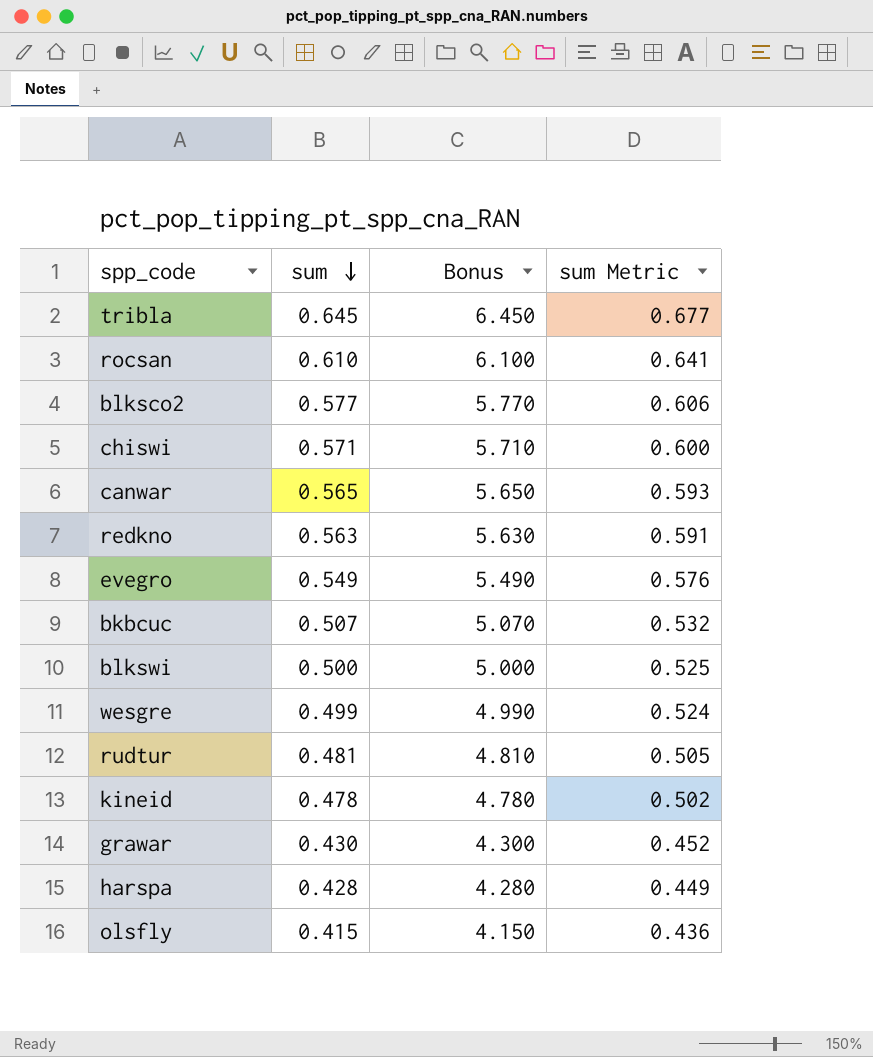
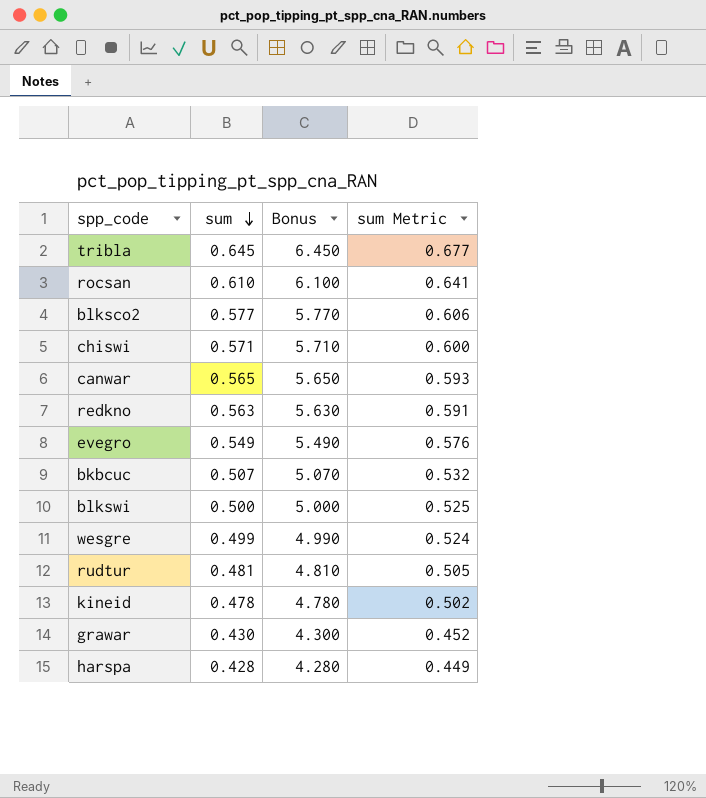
row olsfly: 0.415 | 4.150 | 0.436 -> none

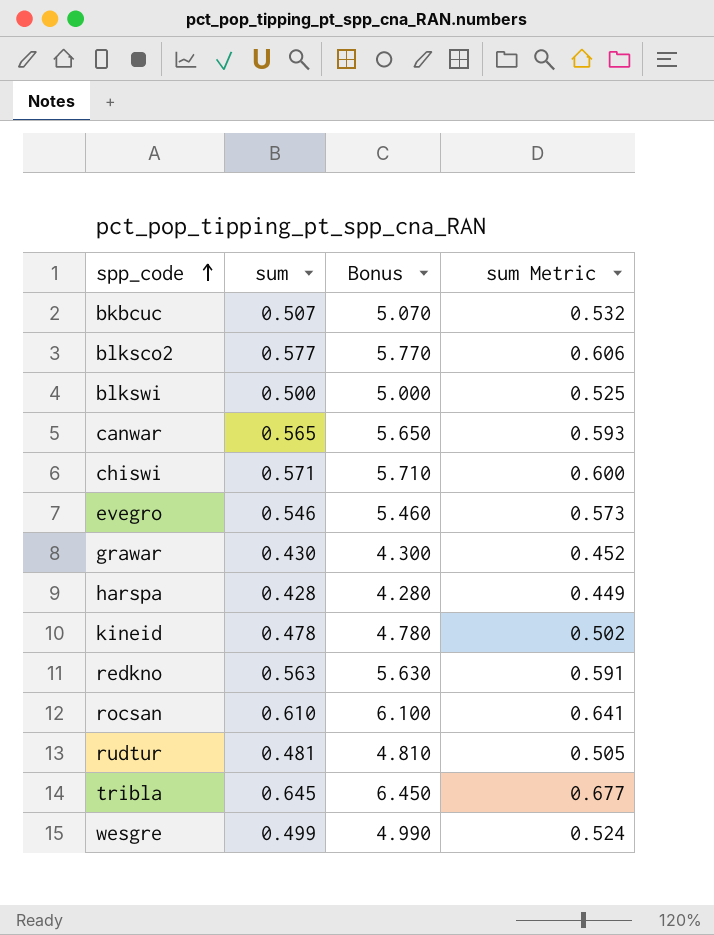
row order: sum descending -> spp_code ascending
evegro | sum: 0.549 -> 0.546
evegro | Bonus: 5.490 -> 5.460
evegro | sum Metric: 0.576 -> 0.573

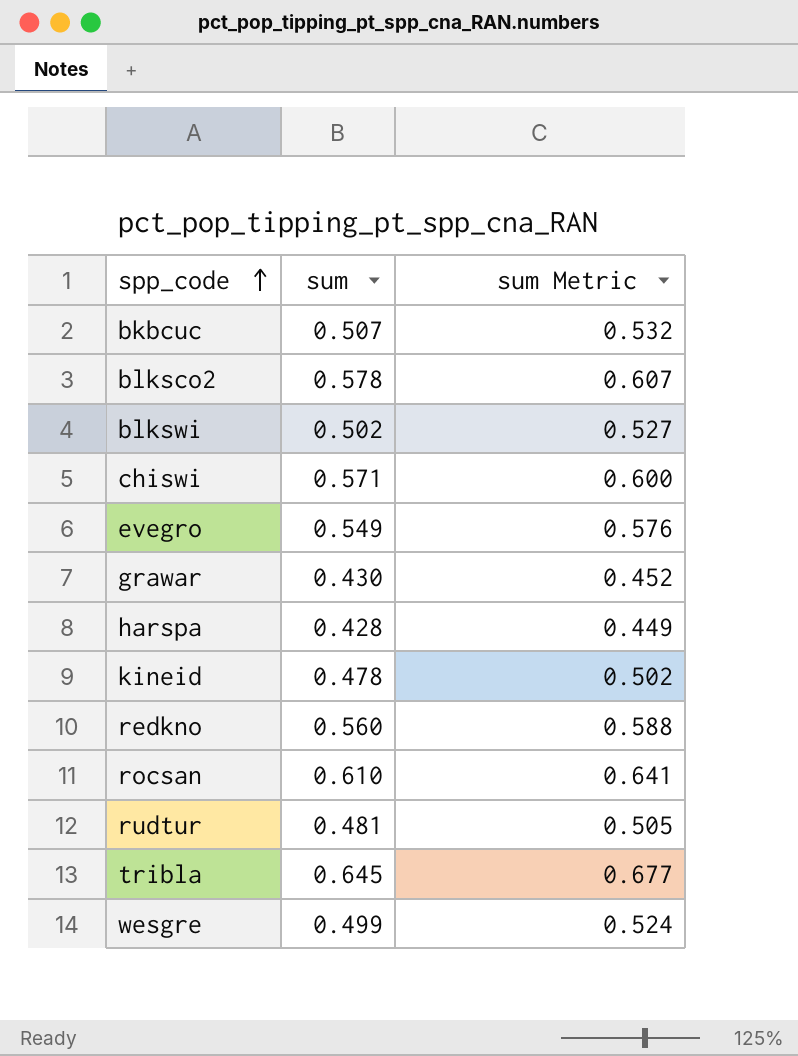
column Bonus | formula: [sum] * 10 -> none
row canwar: 0.565 | 5.650 | 0.593 -> none
blksco2 | sum: 0.577 -> 0.578
blksco2 | sum Metric: 0.606 -> 0.607
blkswi | sum: 0.500 -> 0.502
blkswi | sum Metric: 0.525 -> 0.527
evegro | sum: 0.546 -> 0.549
evegro | sum Metric: 0.573 -> 0.576
redkno | sum: 0.563 -> 0.560
redkno | sum Metric: 0.591 -> 0.588

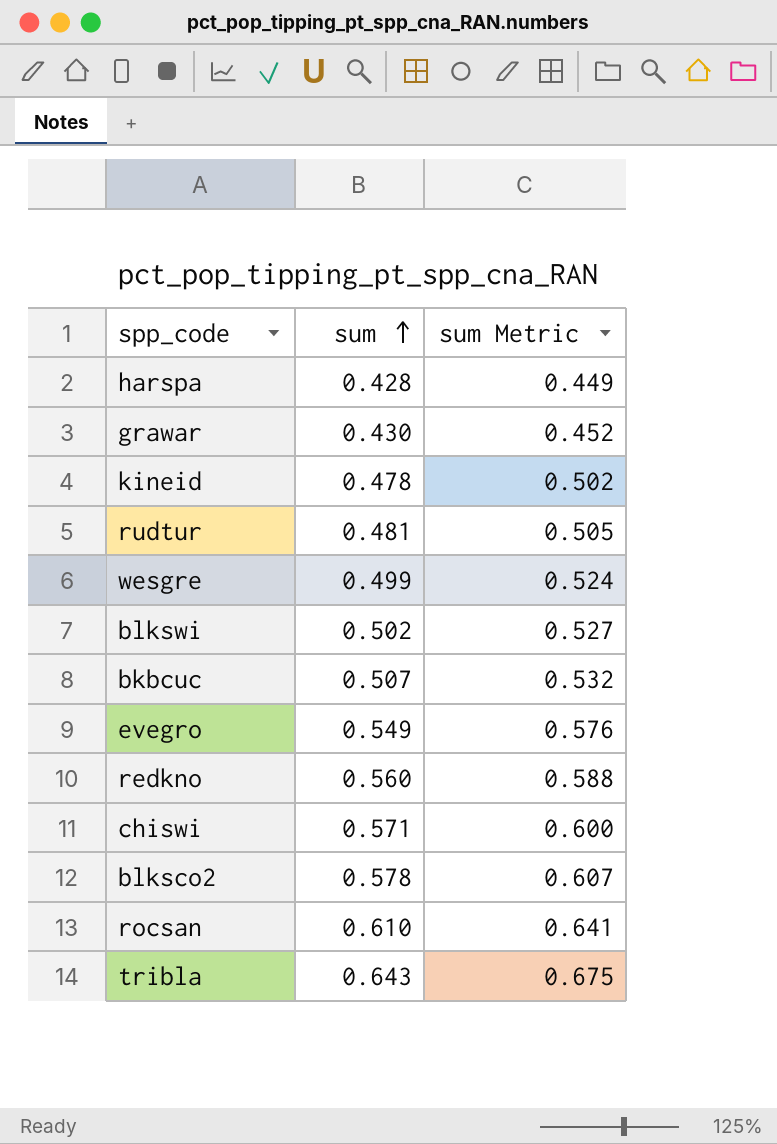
row order: spp_code ascending -> sum ascending
tribla | sum: 0.645 -> 0.643
tribla | sum Metric: 0.677 -> 0.675

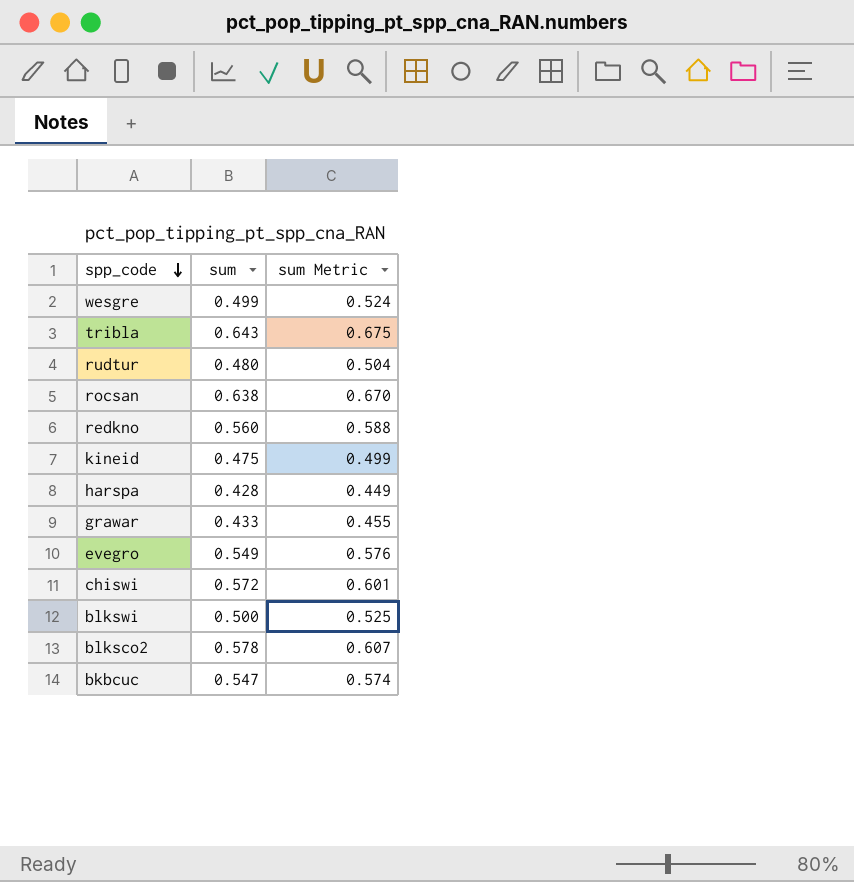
row order: sum ascending -> spp_code descending
rudtur | sum: 0.481 -> 0.480
rudtur | sum Metric: 0.505 -> 0.504
rocsan | sum: 0.610 -> 0.638
rocsan | sum Metric: 0.641 -> 0.670
kineid | sum: 0.478 -> 0.475
kineid | sum Metric: 0.502 -> 0.499
grawar | sum: 0.430 -> 0.433
grawar | sum Metric: 0.452 -> 0.455
chiswi | sum: 0.571 -> 0.572
chiswi | sum Metric: 0.600 -> 0.601
blkswi | sum: 0.502 -> 0.500
blkswi | sum Metric: 0.527 -> 0.525
bkbcuc | sum: 0.507 -> 0.547
bkbcuc | sum Metric: 0.532 -> 0.574

